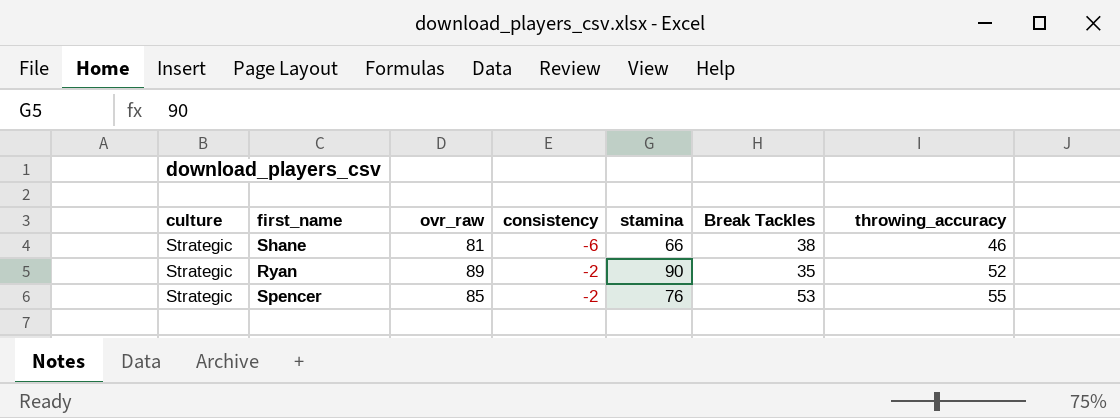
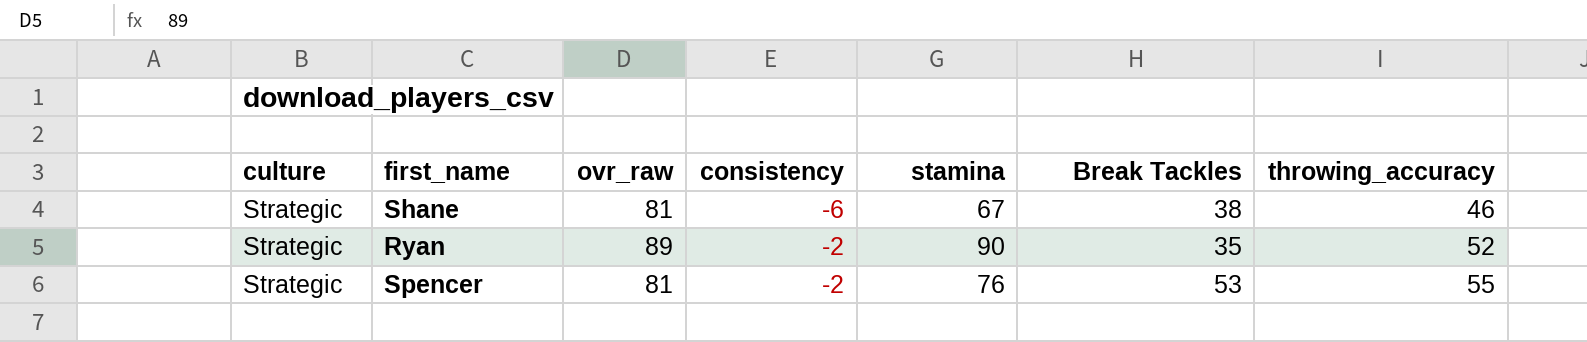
Shane | stamina: 66 -> 67
Spencer | ovr_raw: 85 -> 81

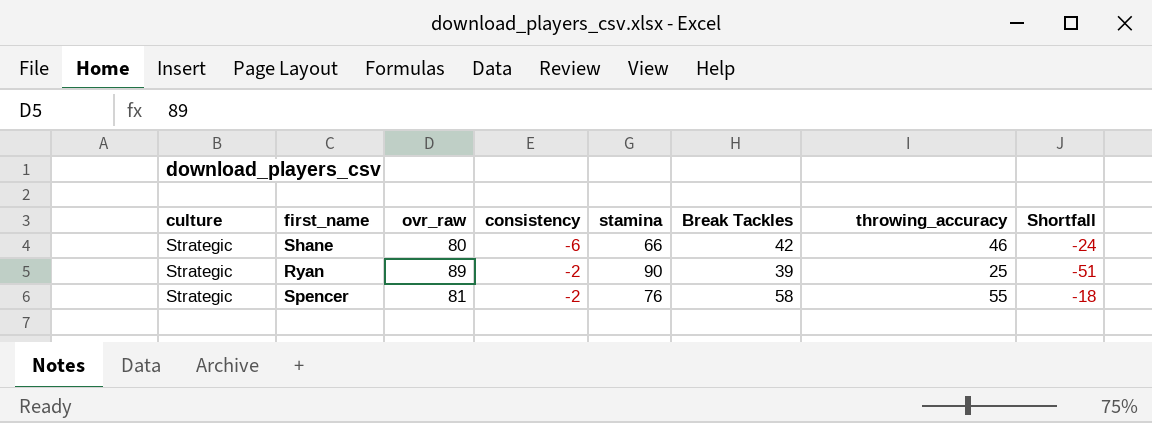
column Shortfall | formula: none -> [Break Tackles] - [stamina]
Shane | ovr_raw: 81 -> 80
Shane | stamina: 67 -> 66
Shane | Break Tackles: 38 -> 42
Ryan | Break Tackles: 35 -> 39
Ryan | throwing_accuracy: 52 -> 25
Spencer | Break Tackles: 53 -> 58

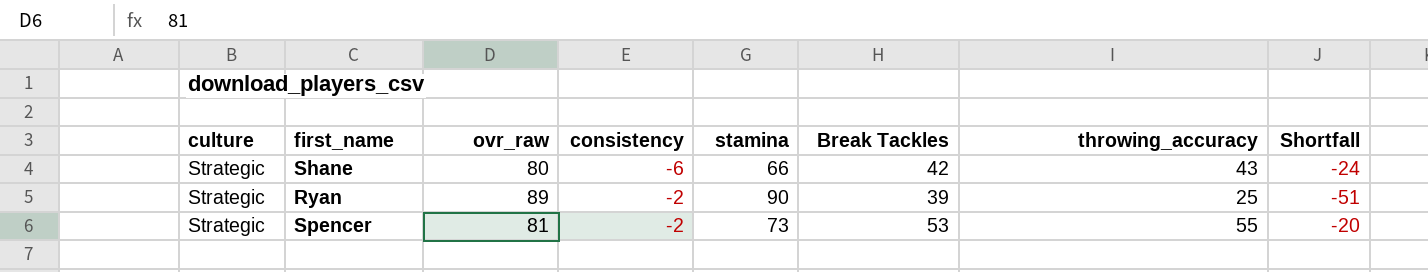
Shane | throwing_accuracy: 46 -> 43
Spencer | stamina: 76 -> 73
Spencer | Break Tackles: 58 -> 53
Spencer | Shortfall: -18 -> -20

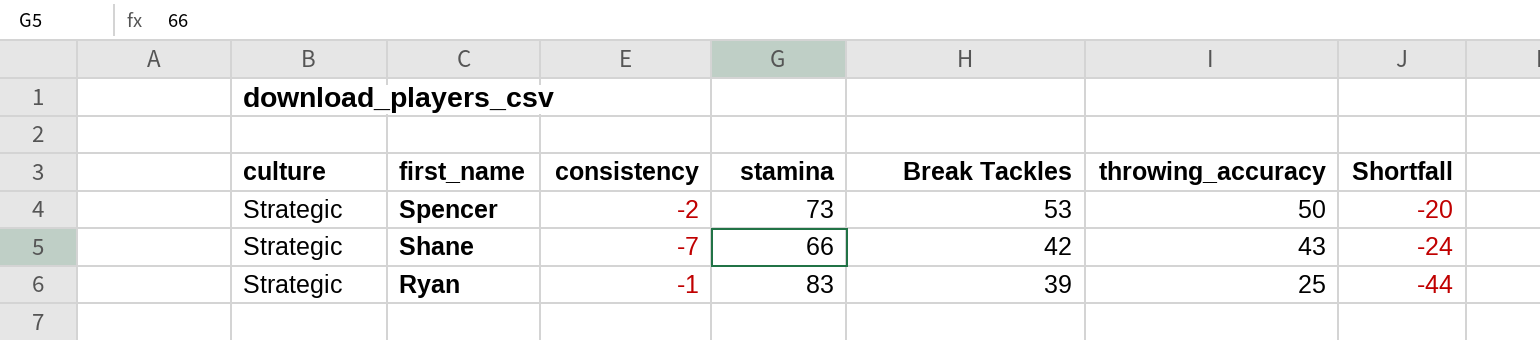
row order: consistency ascending -> first_name descending
column ovr_raw | position: 3 -> none
Spencer | throwing_accuracy: 55 -> 50
Shane | consistency: -6 -> -7
Ryan | consistency: -2 -> -1
Ryan | stamina: 90 -> 83
Ryan | Shortfall: -51 -> -44

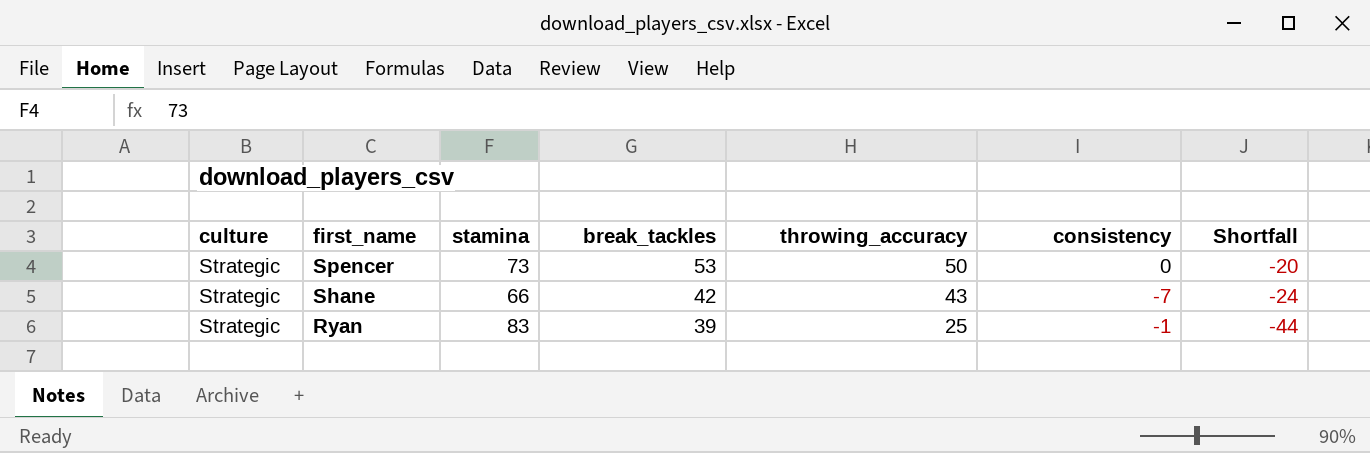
column name: Break Tackles -> break_tackles
column consistency | position: 3 -> 6
Spencer | consistency: -2 -> 0

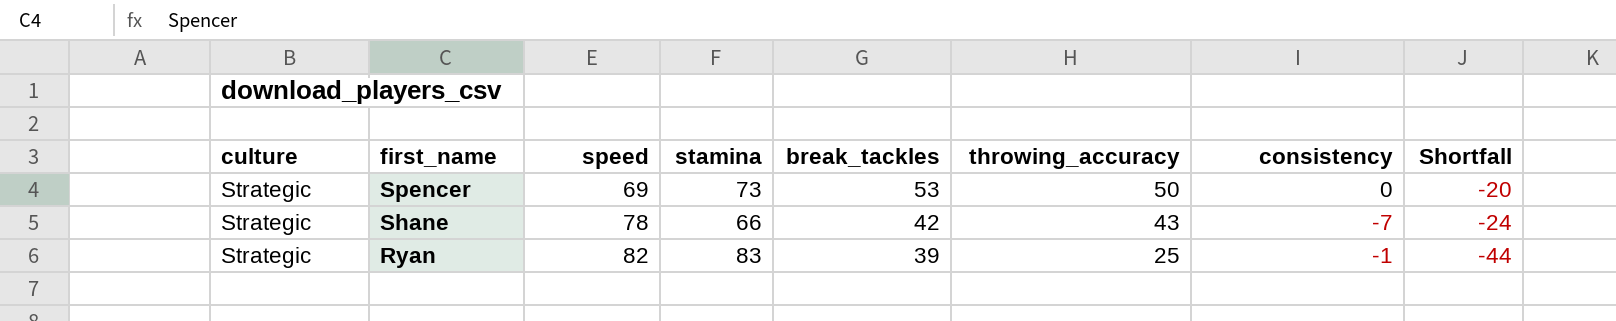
column speed | position: none -> 3

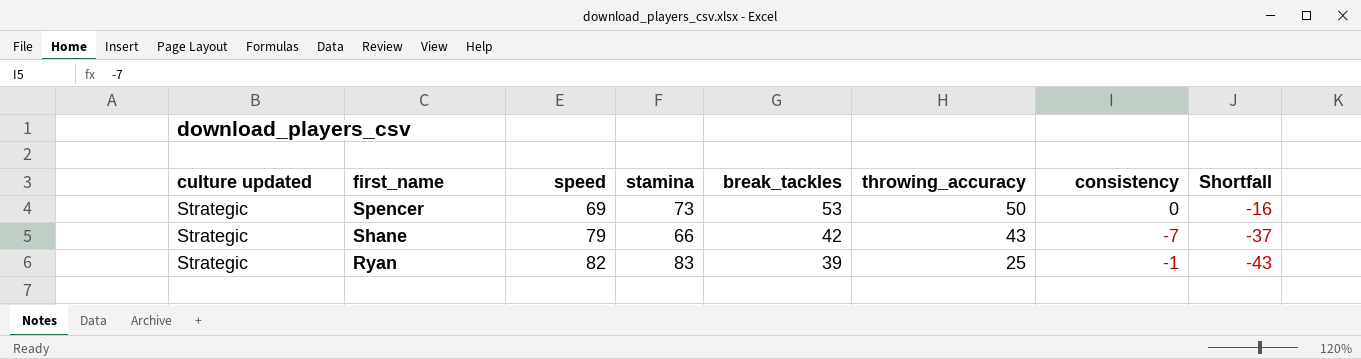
column name: culture -> culture updated
column Shortfall | formula: [break_tackles] - [stamina] -> [break_tackles] - [speed]
Shane | speed: 78 -> 79

